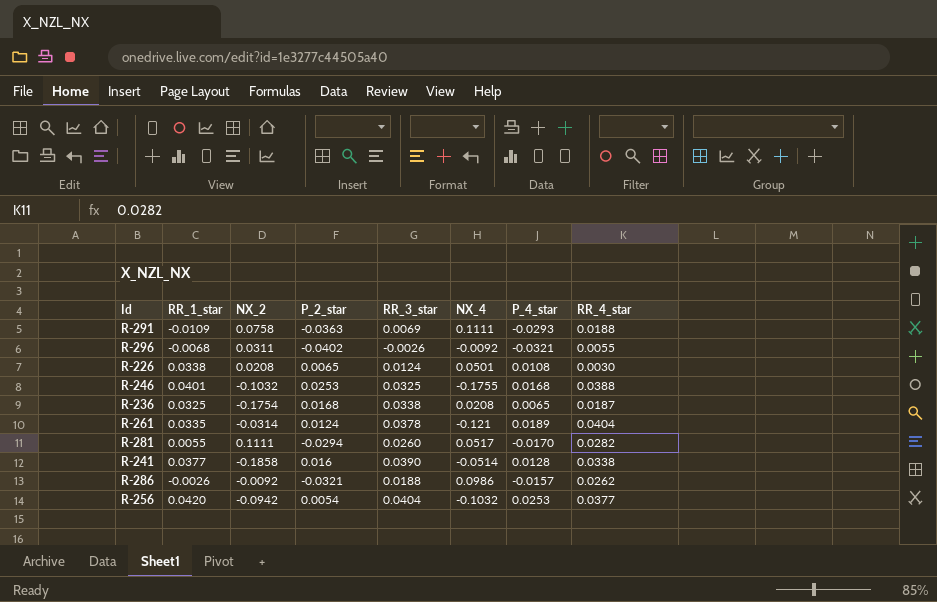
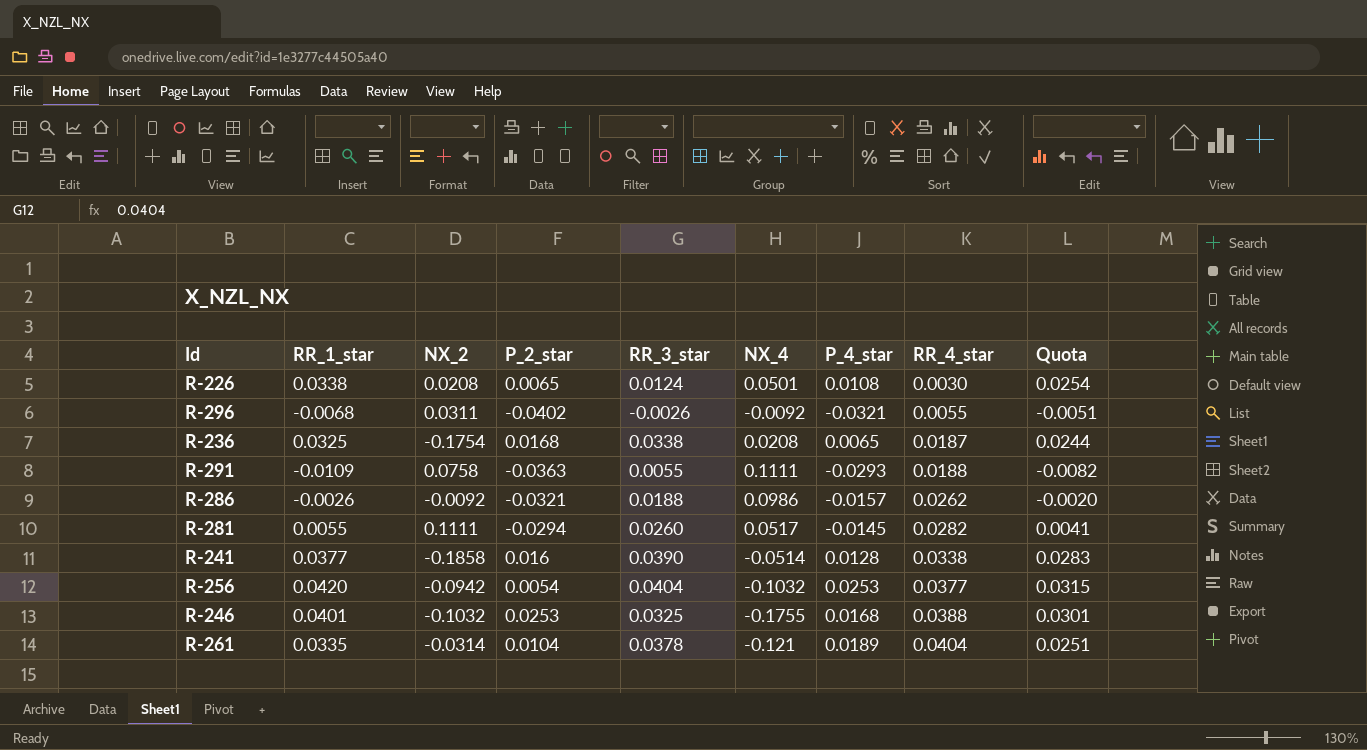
row order: none -> RR_4_star ascending
column Quota | formula: none -> [RR_1_star] * 0.75
R-291 | RR_3_star: 0.0069 -> 0.0055
R-281 | P_4_star: -0.0170 -> -0.0145
R-261 | P_2_star: 0.0124 -> 0.0104

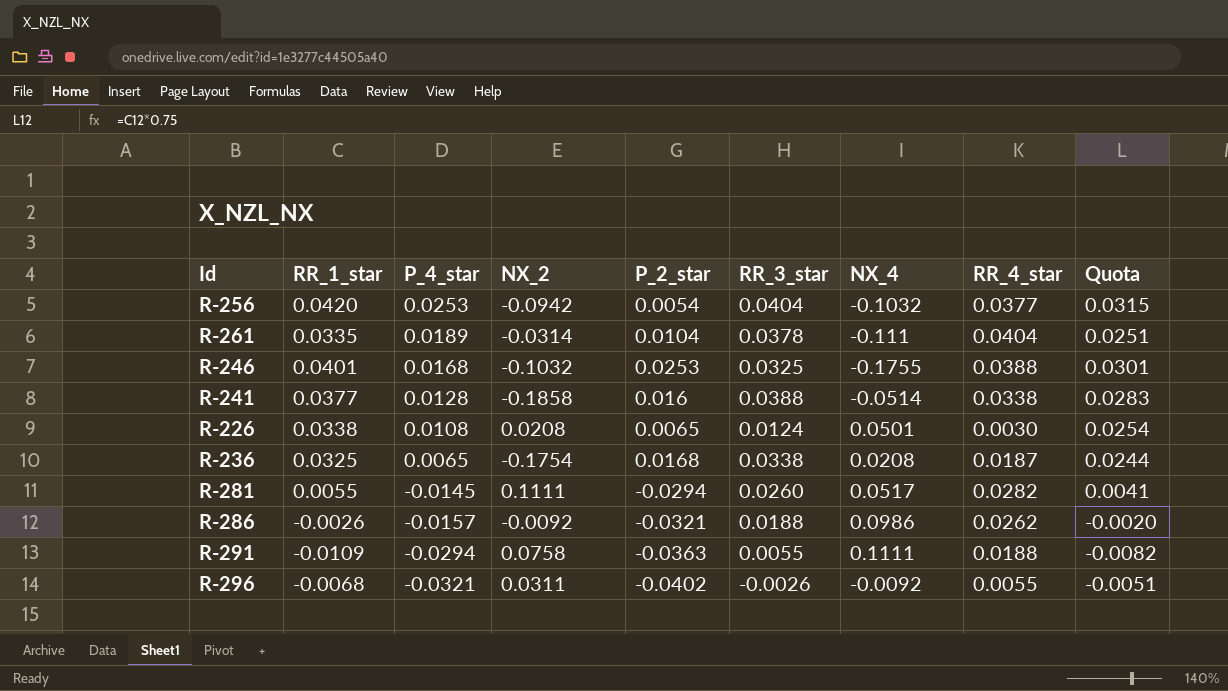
row order: RR_4_star ascending -> P_4_star descending
column P_4_star | position: 7 -> 3
R-261 | NX_4: -0.121 -> -0.111
R-241 | RR_3_star: 0.0390 -> 0.0388
R-291 | P_4_star: -0.0293 -> -0.0294

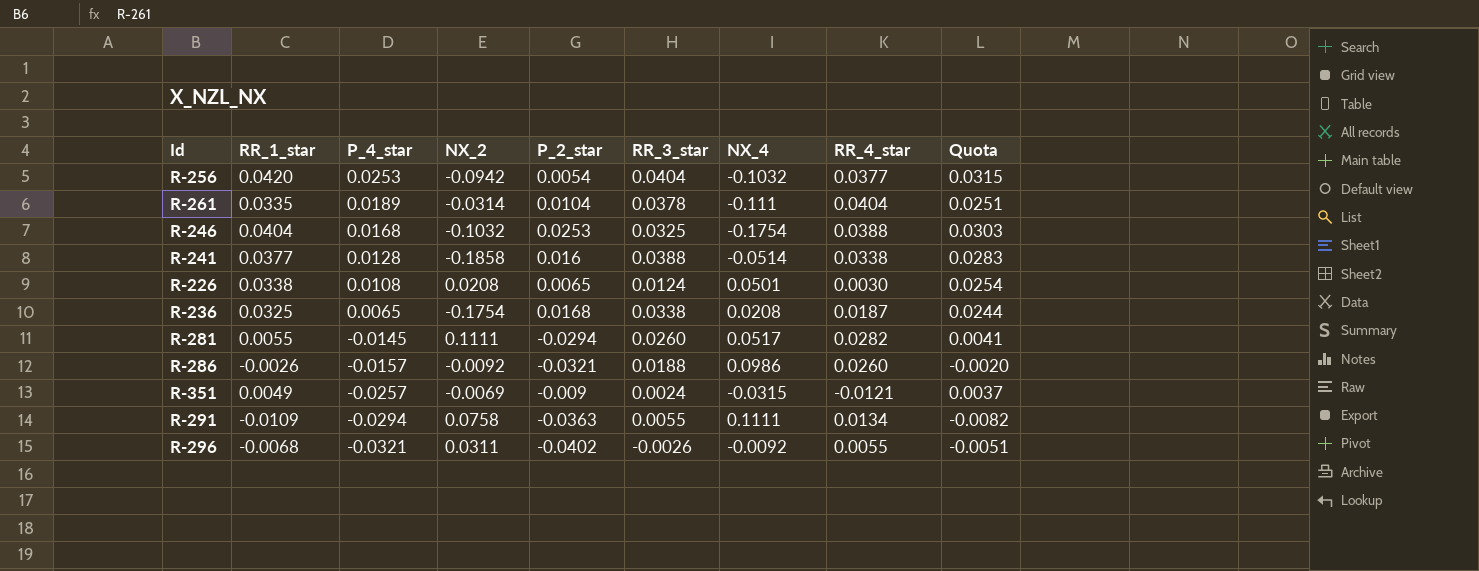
R-246 | RR_1_star: 0.0401 -> 0.0404
R-246 | NX_4: -0.1755 -> -0.1754
R-246 | Quota: 0.0301 -> 0.0303
R-286 | RR_4_star: 0.0262 -> 0.0260
row R-351: none -> 0.0049 | -0.0257 | -0.0069 | -0.009 | 0.0024 | -0.0315 | -0.0121 | 0.0037
R-291 | RR_4_star: 0.0188 -> 0.0134

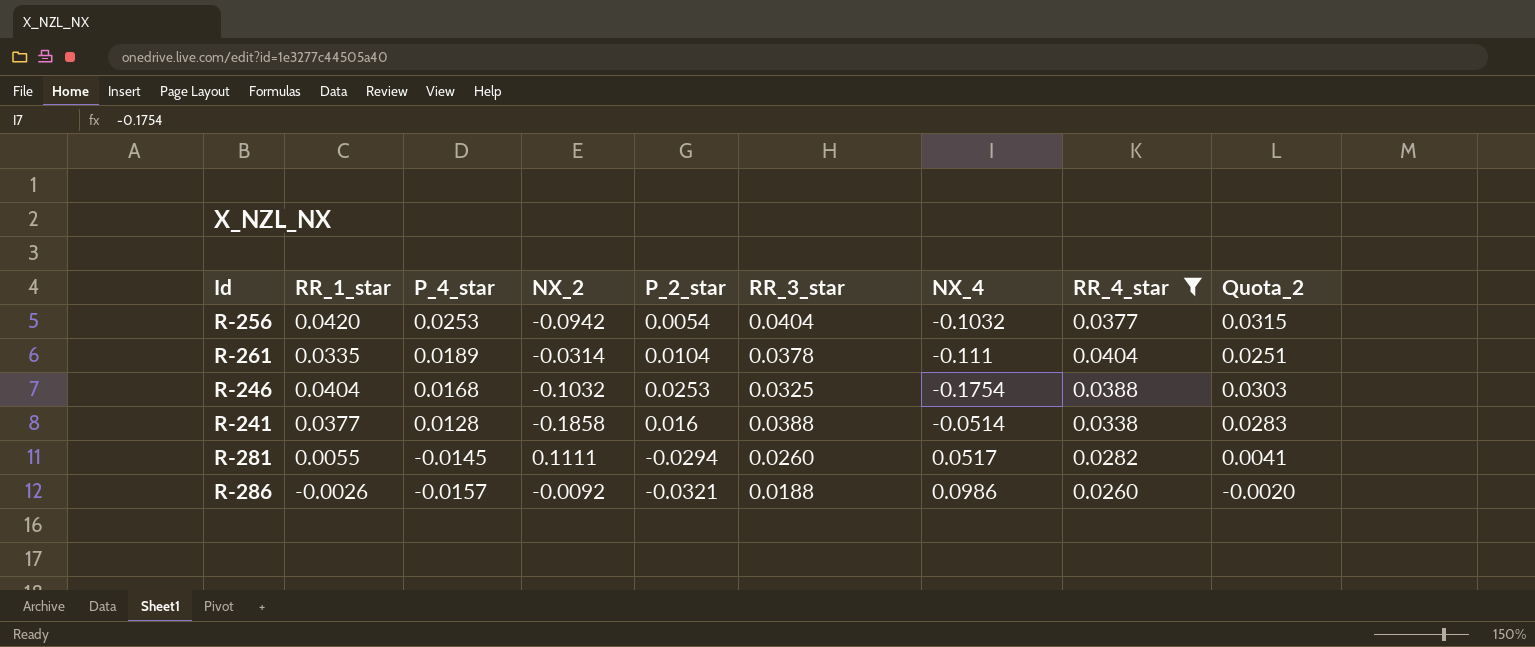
filter: none -> RR_4_star >= 0.0260
column name: Quota -> Quota_2

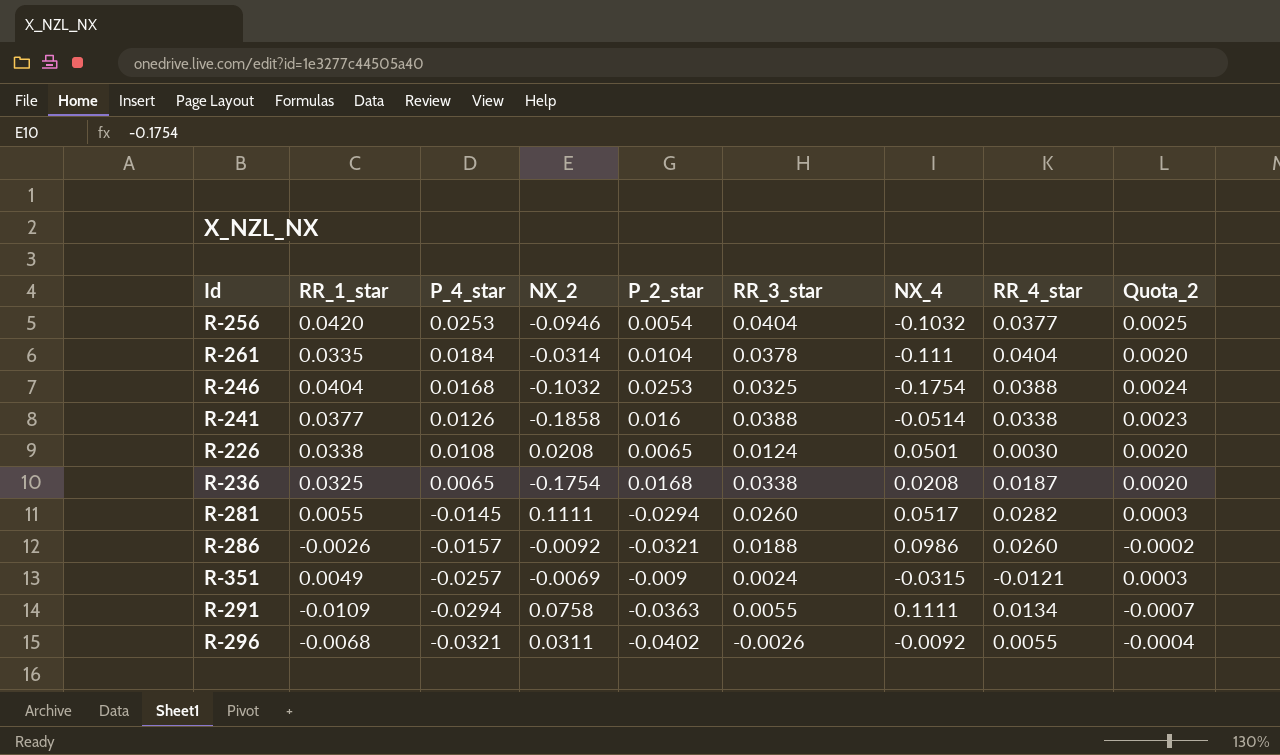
filter: RR_4_star >= 0.0260 -> none
column Quota_2 | formula: [RR_1_star] * 0.75 -> [RR_1_star] * 0.06
R-256 | NX_2: -0.0942 -> -0.0946
R-261 | P_4_star: 0.0189 -> 0.0184
R-241 | P_4_star: 0.0128 -> 0.0126

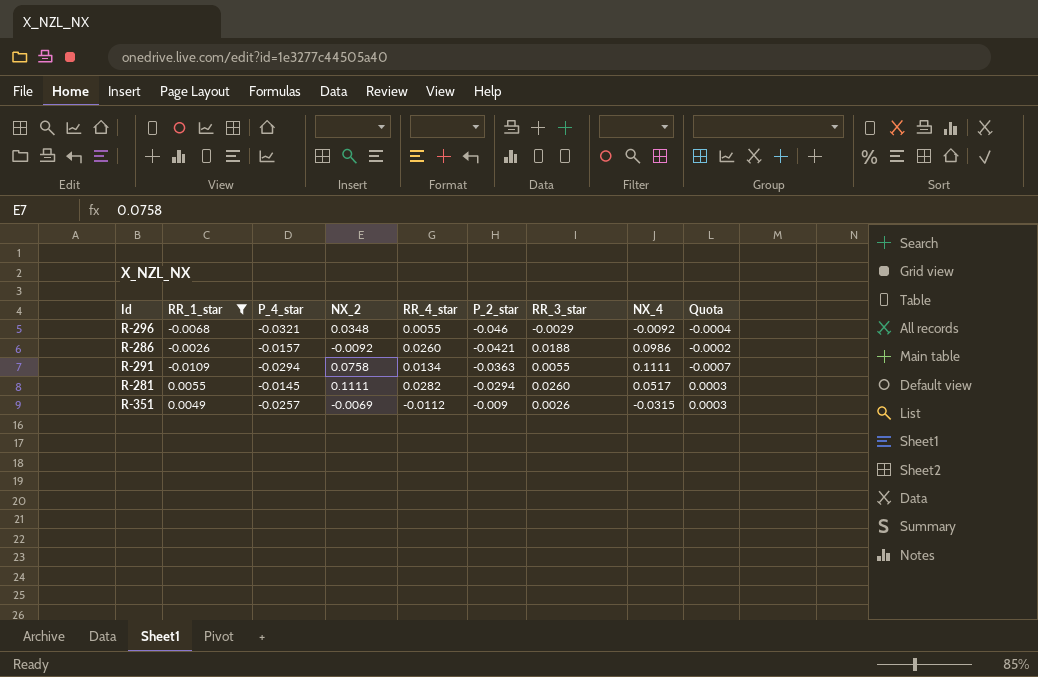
filter: none -> RR_1_star <= 0.0055
row order: P_4_star descending -> P_2_star ascending
column RR_4_star | position: 8 -> 5
column name: Quota_2 -> Quota
R-296 | NX_2: 0.0311 -> 0.0348
R-296 | P_2_star: -0.0402 -> -0.046
R-296 | RR_3_star: -0.0026 -> -0.0029
R-286 | P_2_star: -0.0321 -> -0.0421
R-351 | RR_4_star: -0.0121 -> -0.0112
R-351 | RR_3_star: 0.0024 -> 0.0026

